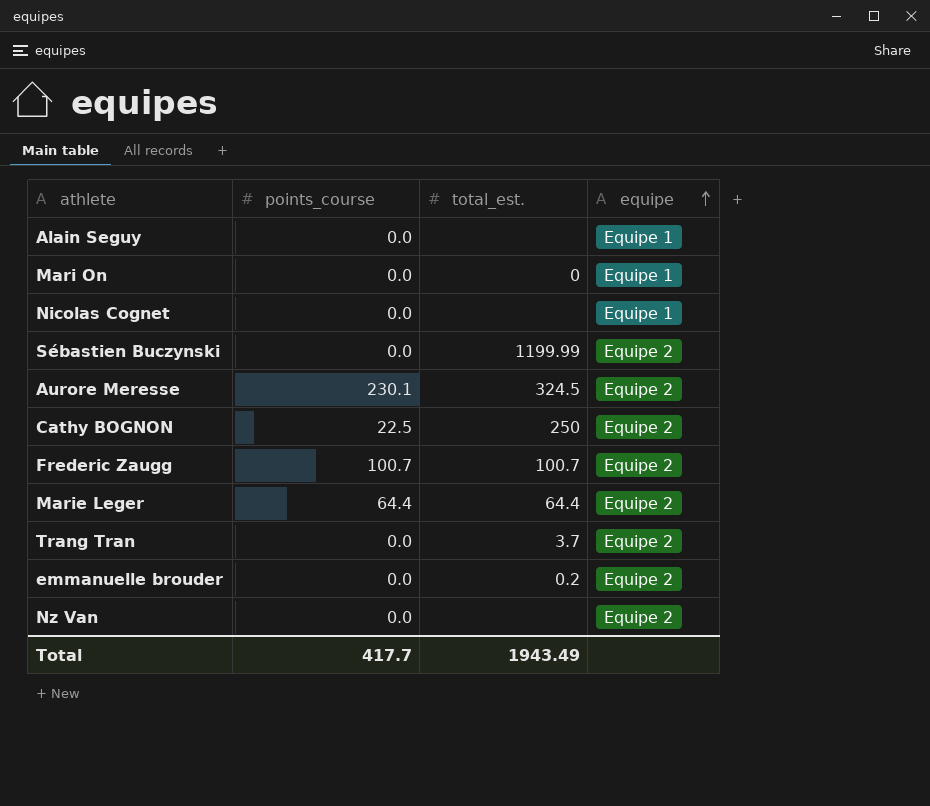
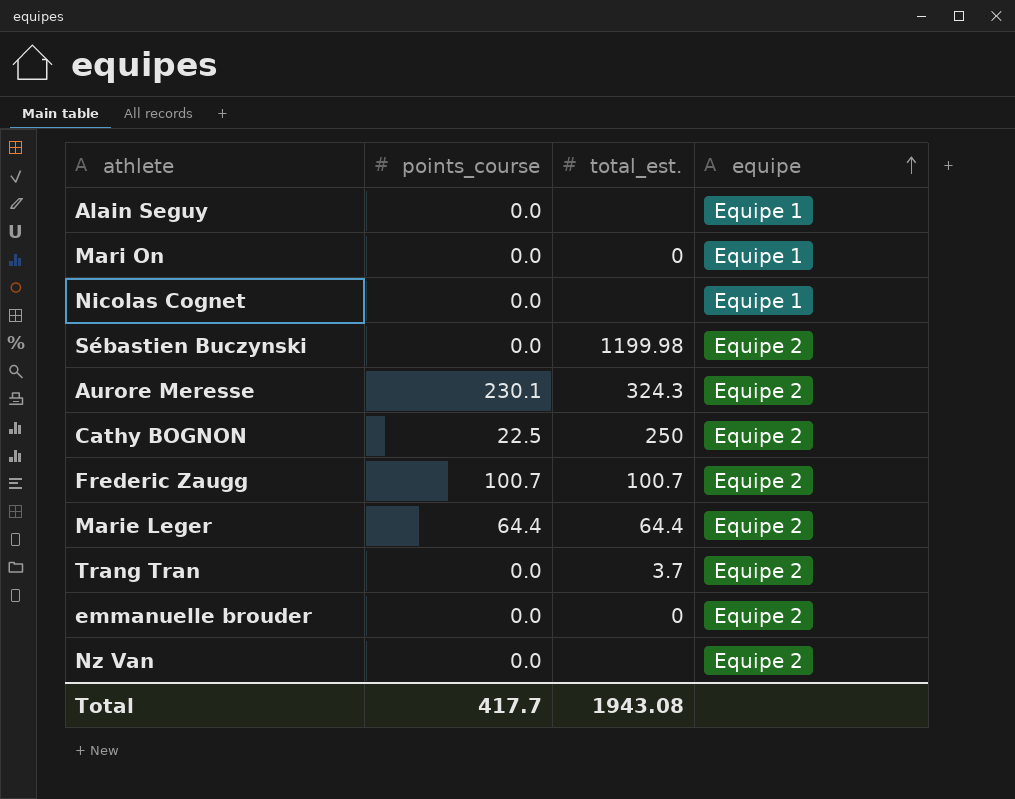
Sébastien Buczynski | total_est.: 1199.99 -> 1199.98
Aurore Meresse | total_est.: 324.5 -> 324.3
emmanuelle brouder | total_est.: 0.2 -> 0
Total | total_est.: 1943.49 -> 1943.08

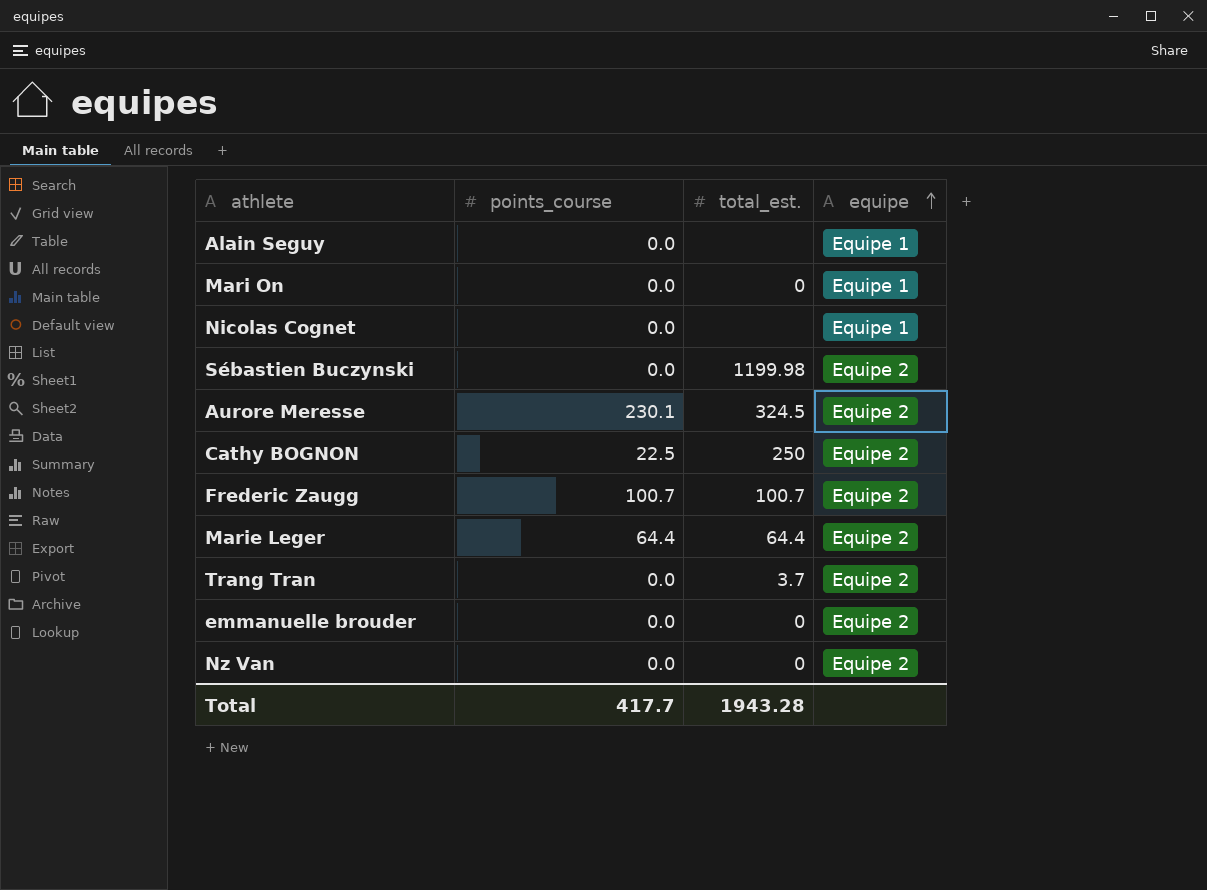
Aurore Meresse | total_est.: 324.3 -> 324.5
Nz Van | total_est.: none -> 0
Total | total_est.: 1943.08 -> 1943.28

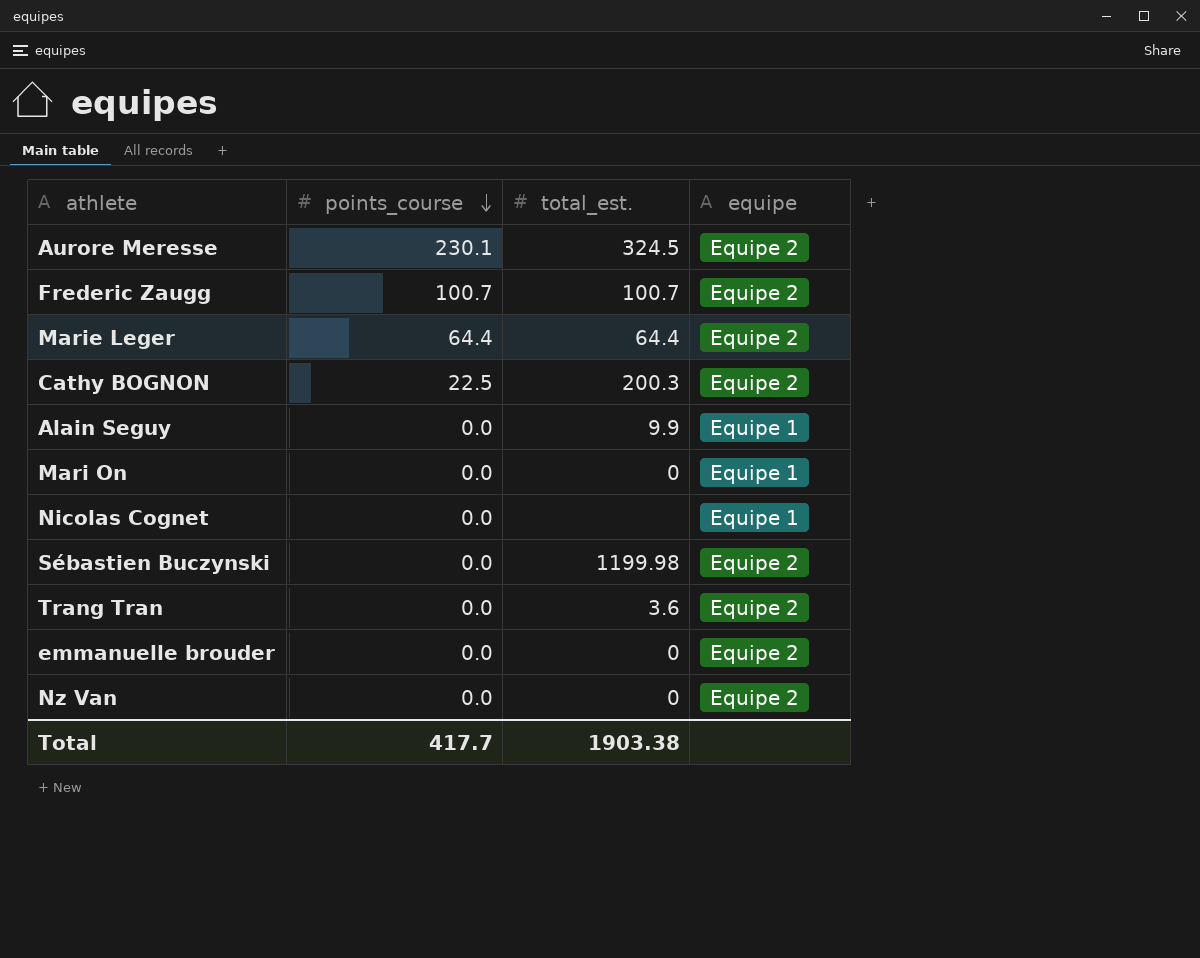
row order: equipe ascending -> points_course descending
Cathy BOGNON | total_est.: 250 -> 200.3
Alain Seguy | total_est.: none -> 9.9
Trang Tran | total_est.: 3.7 -> 3.6
Total | total_est.: 1943.28 -> 1903.38

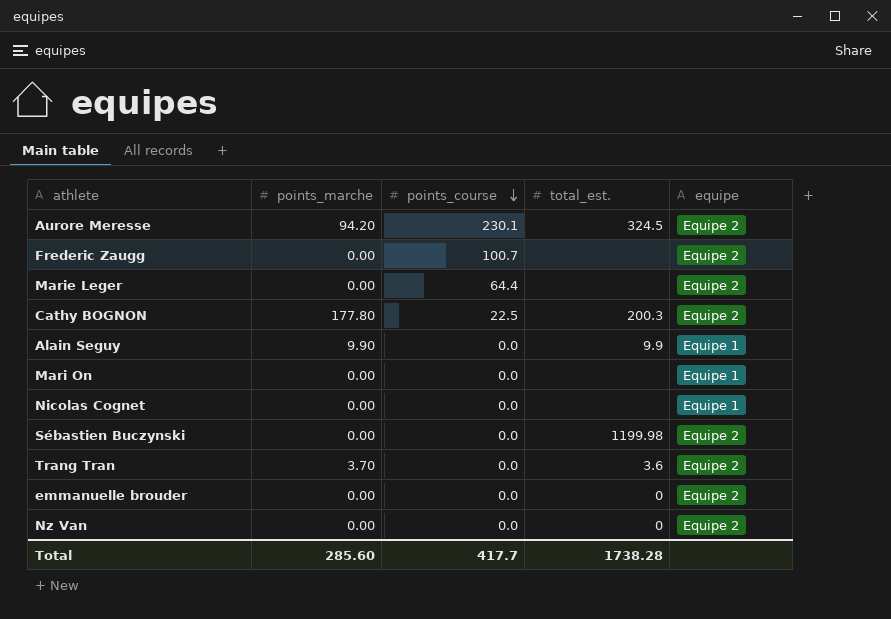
column points_marche | position: none -> 2
Frederic Zaugg | total_est.: 100.7 -> none
Marie Leger | total_est.: 64.4 -> none
Mari On | total_est.: 0 -> none
Total | total_est.: 1903.38 -> 1738.28

